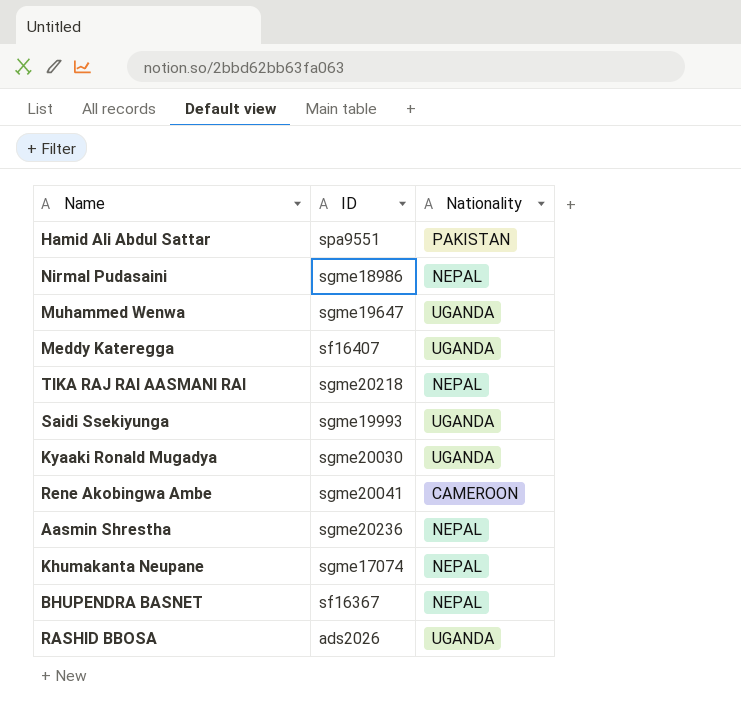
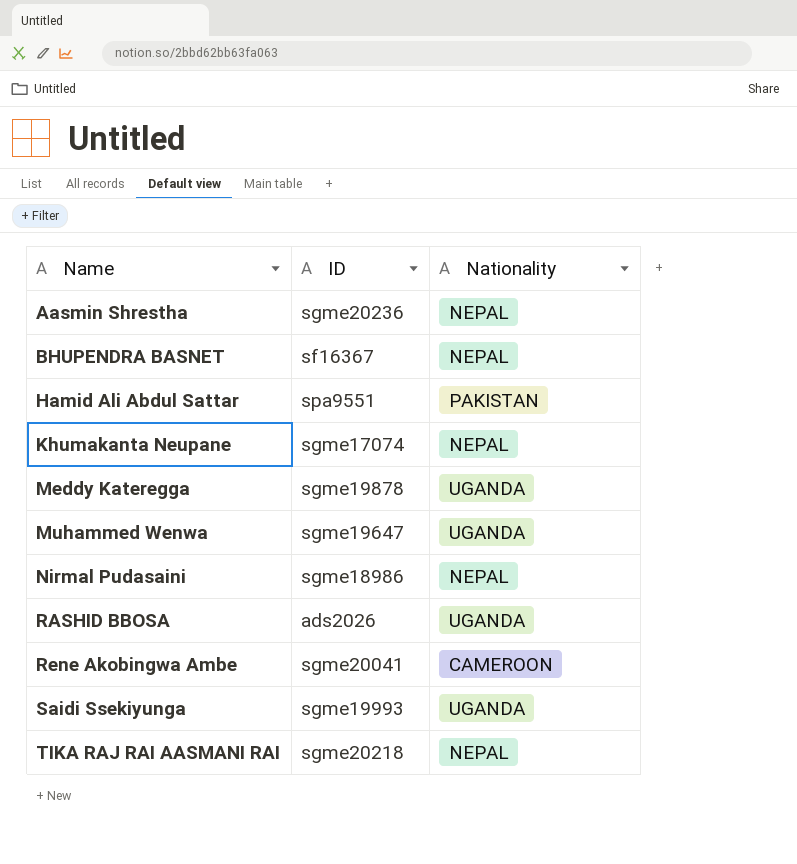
row order: none -> Name ascending
row Kyaaki Ronald Mugadya: sgme20030 | UGANDA -> none
Meddy Kateregga | ID: sf16407 -> sgme19878

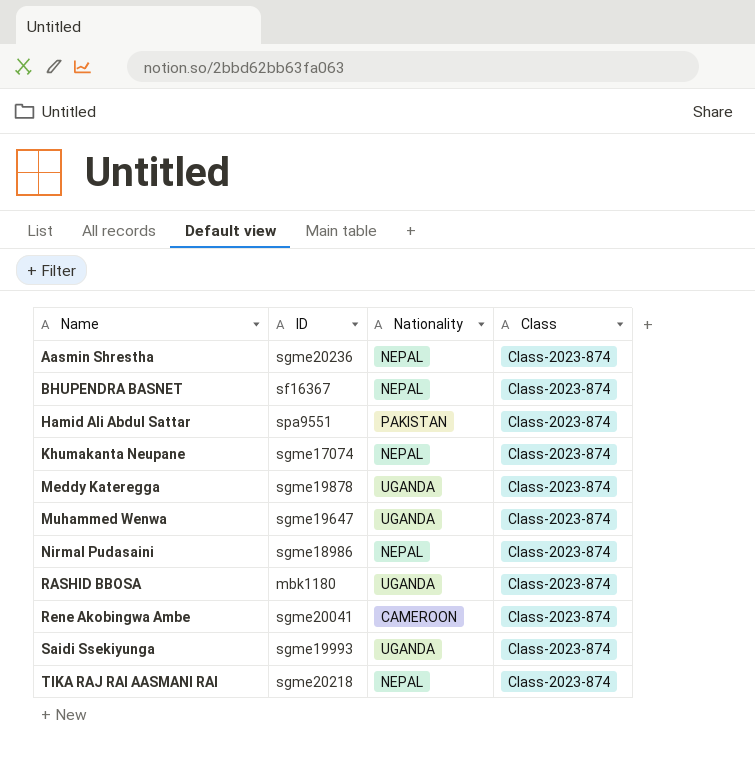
column Class | position: none -> 4
RASHID BBOSA | ID: ads2026 -> mbk1180

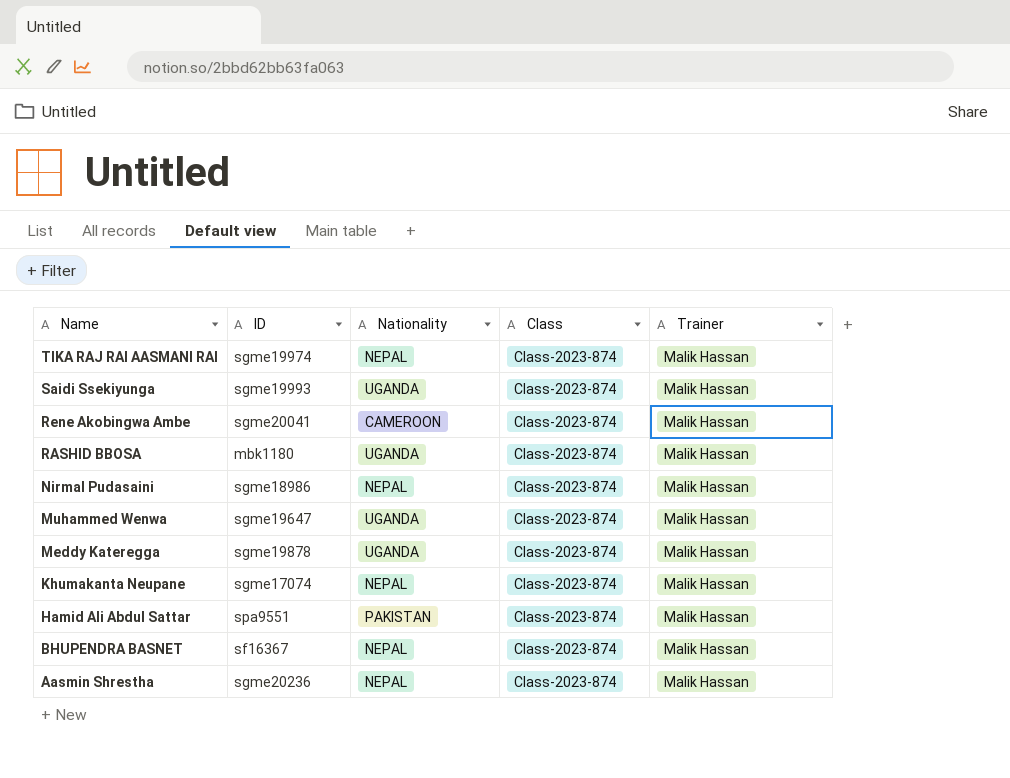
row order: Name ascending -> Name descending
column Trainer | position: none -> 5
TIKA RAJ RAI AASMANI RAI | ID: sgme20218 -> sgme19974

